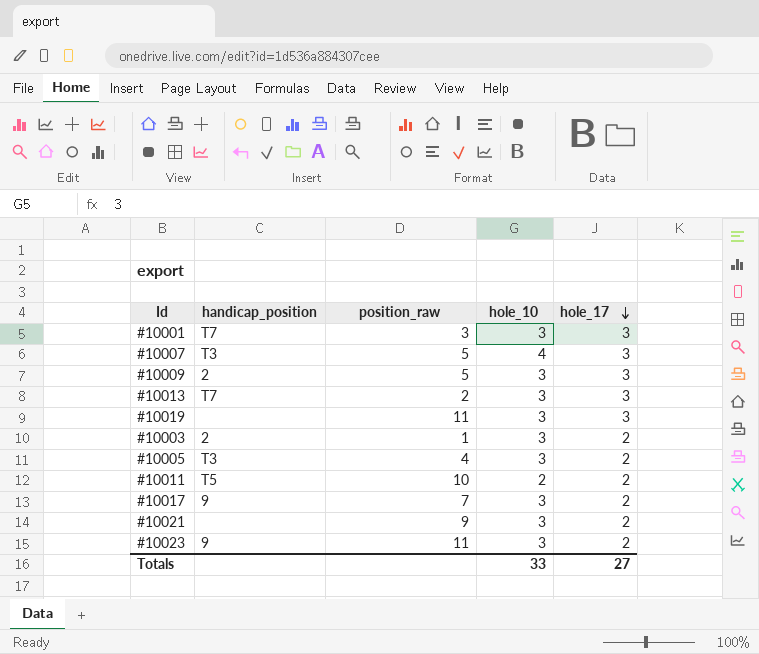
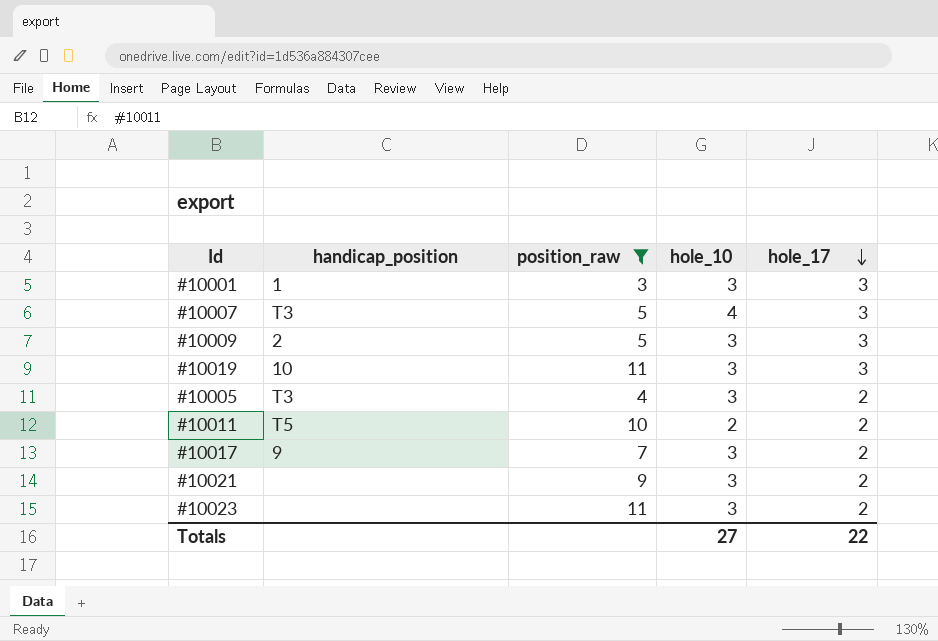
filter: none -> position_raw >= 3
#10001 | handicap_position: T7 -> 1
#10019 | handicap_position: none -> 10
#10023 | handicap_position: 9 -> none
Totals | hole_10: 33 -> 27
Totals | hole_17: 27 -> 22

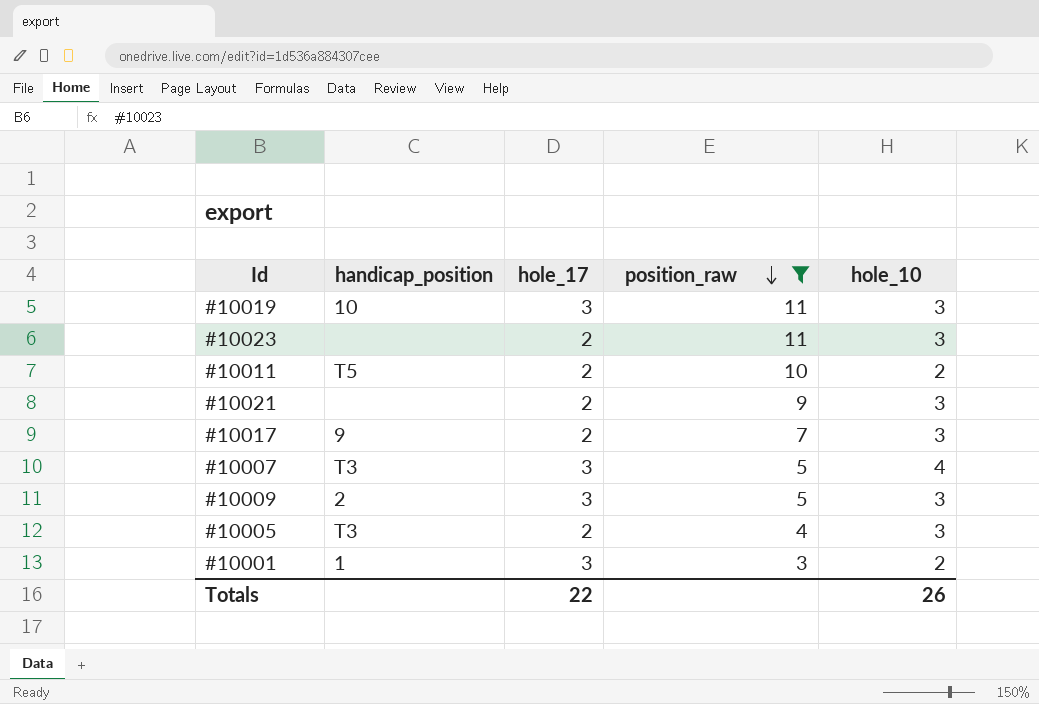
row order: hole_17 descending -> position_raw descending
column hole_17 | position: 5 -> 3
#10001 | hole_10: 3 -> 2
Totals | hole_10: 27 -> 26

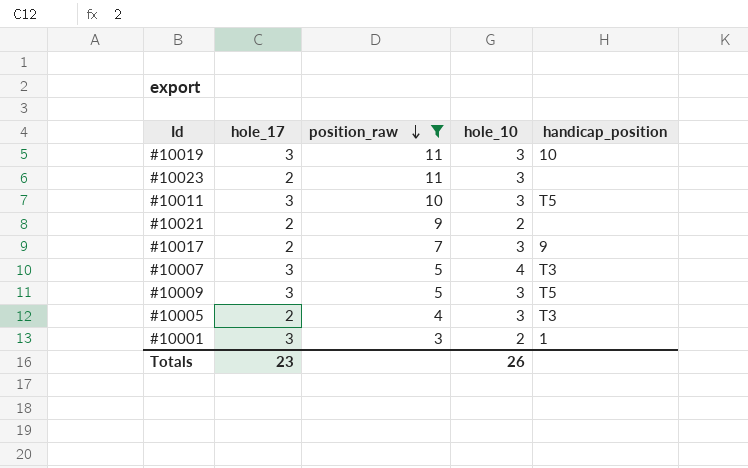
column handicap_position | position: 2 -> 5
#10011 | hole_17: 2 -> 3
#10011 | hole_10: 2 -> 3
#10021 | hole_10: 3 -> 2
#10009 | handicap_position: 2 -> T5
Totals | hole_17: 22 -> 23

